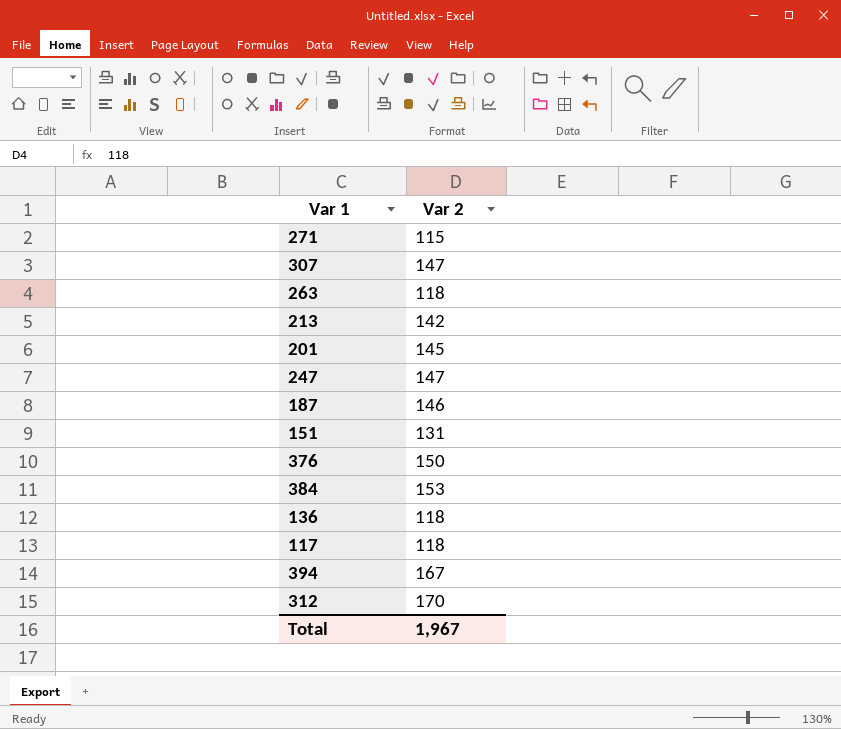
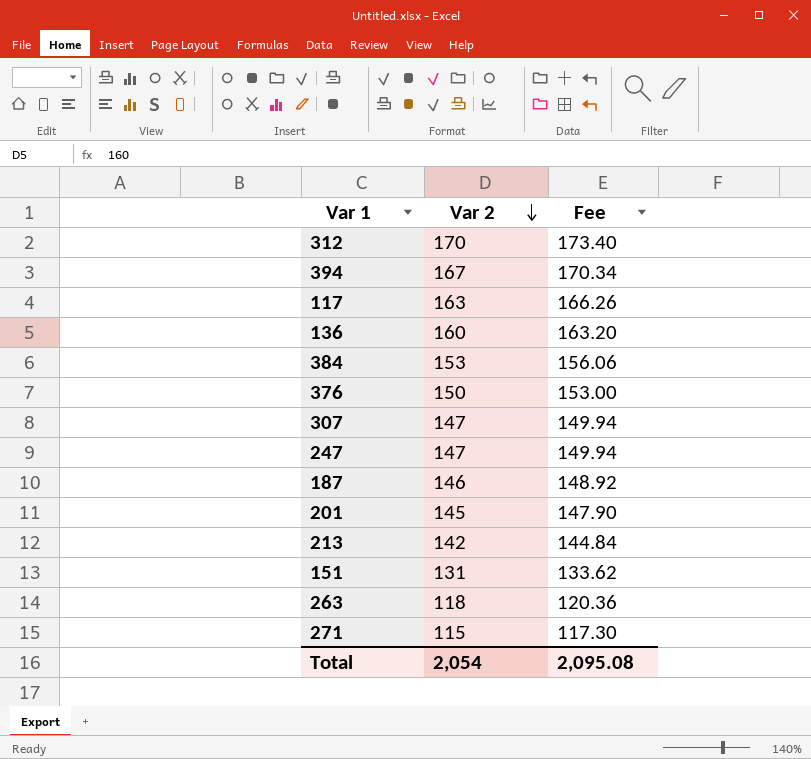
row order: none -> Var 2 descending
column Fee | formula: none -> [Var 2] * 1.02
117 | Var 2: 118 -> 163
136 | Var 2: 118 -> 160
Total | Var 2: 1,967 -> 2,054

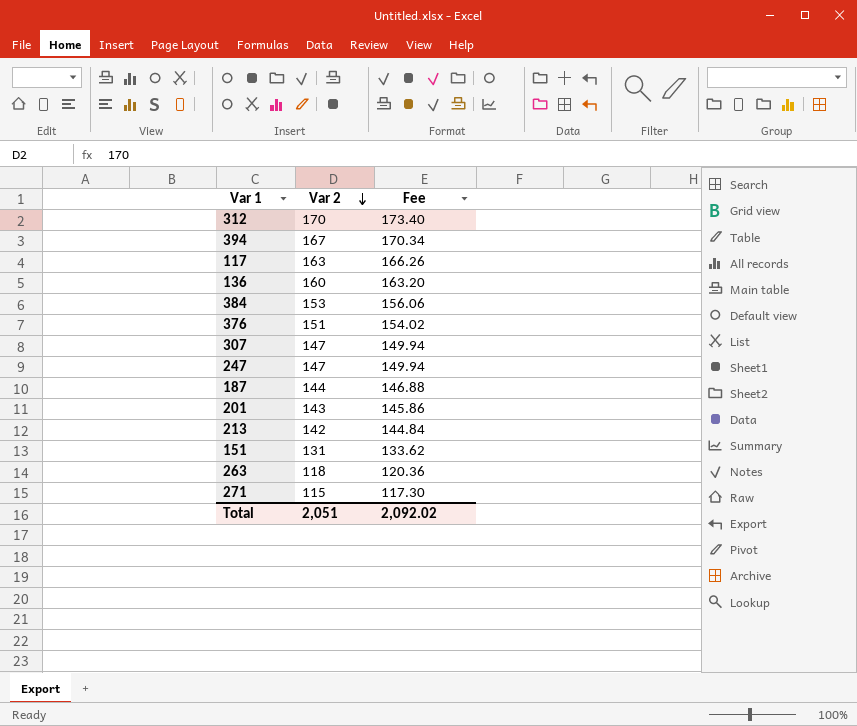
376 | Var 2: 150 -> 151
376 | Fee: 153.00 -> 154.02
187 | Var 2: 146 -> 144
187 | Fee: 148.92 -> 146.88
201 | Var 2: 145 -> 143
201 | Fee: 147.90 -> 145.86
Total | Var 2: 2,054 -> 2,051
Total | Fee: 2,095.08 -> 2,092.02

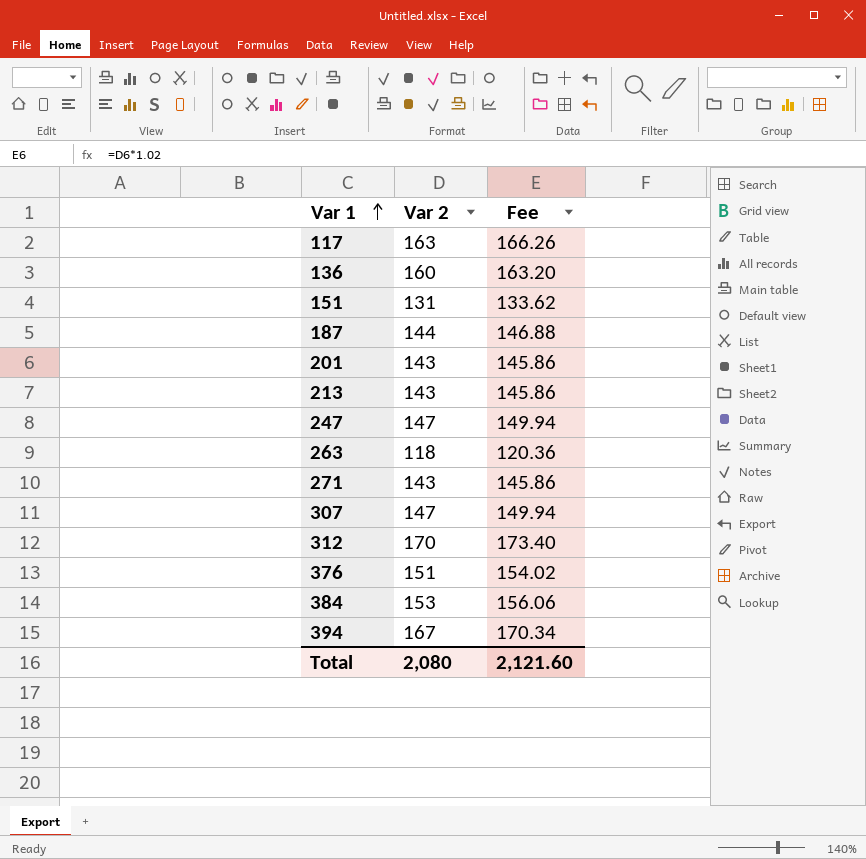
row order: Var 2 descending -> Var 1 ascending
213 | Var 2: 142 -> 143
213 | Fee: 144.84 -> 145.86
271 | Var 2: 115 -> 143
271 | Fee: 117.30 -> 145.86
Total | Var 2: 2,051 -> 2,080
Total | Fee: 2,092.02 -> 2,121.60

